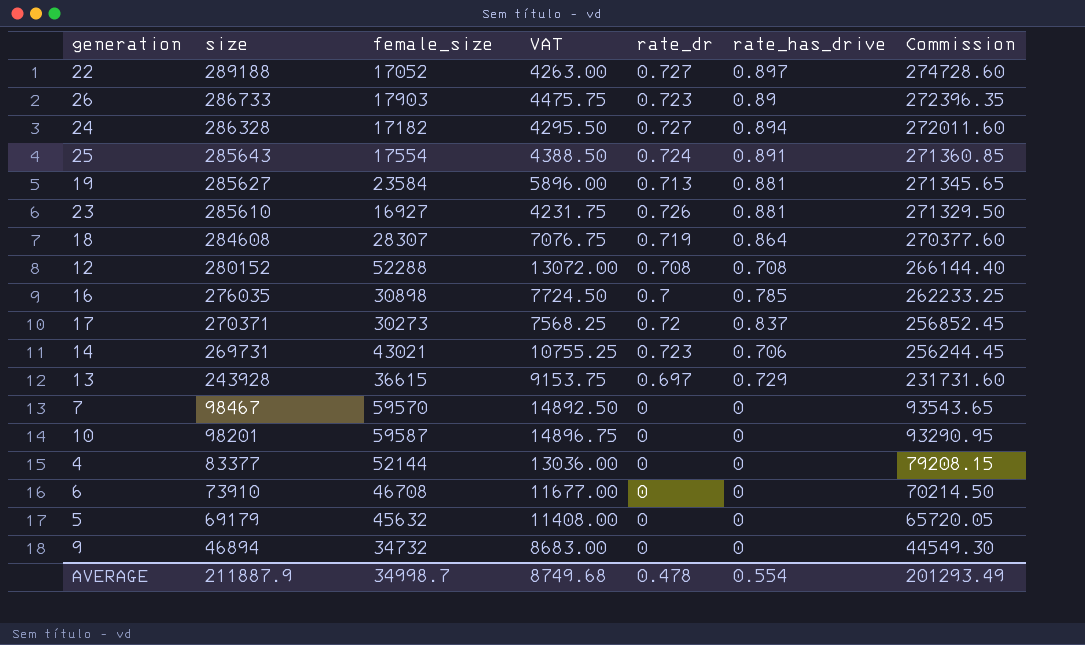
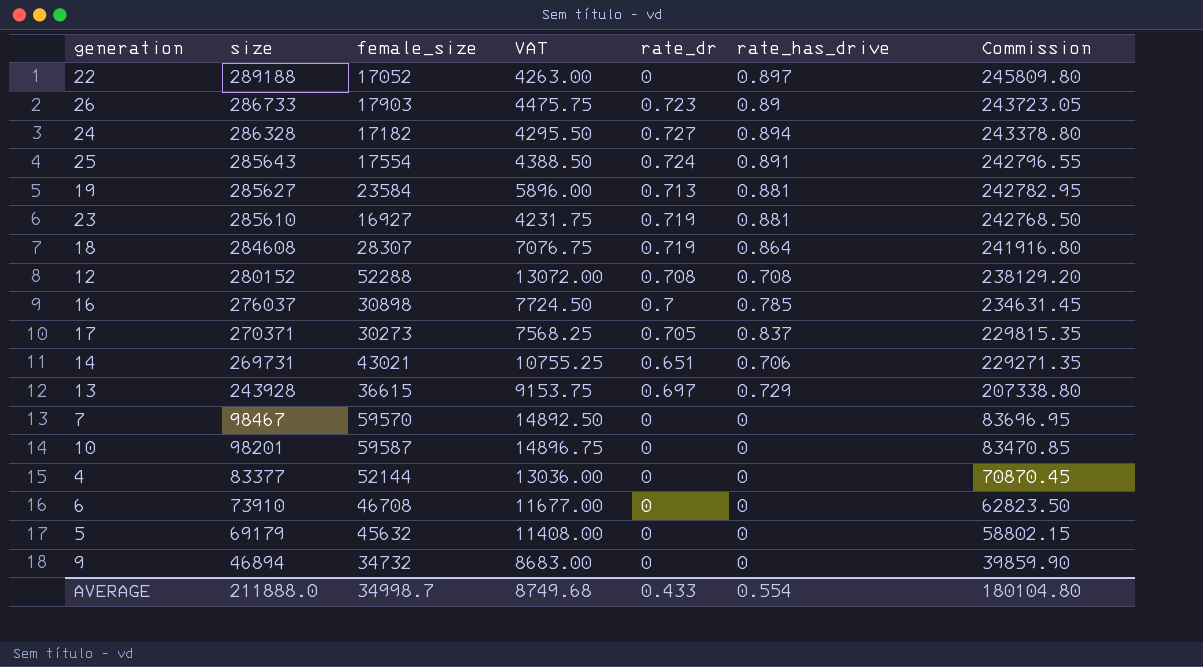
column Commission | formula: [size] * 0.95 -> [size] * 0.85
22 | rate_dr: 0.727 -> 0
23 | rate_dr: 0.726 -> 0.719
16 | size: 276035 -> 276037
17 | rate_dr: 0.72 -> 0.705
14 | rate_dr: 0.723 -> 0.651
AVERAGE | size: 211887.9 -> 211888.0
AVERAGE | rate_dr: 0.478 -> 0.433
AVERAGE | Commission: 201293.49 -> 180104.80

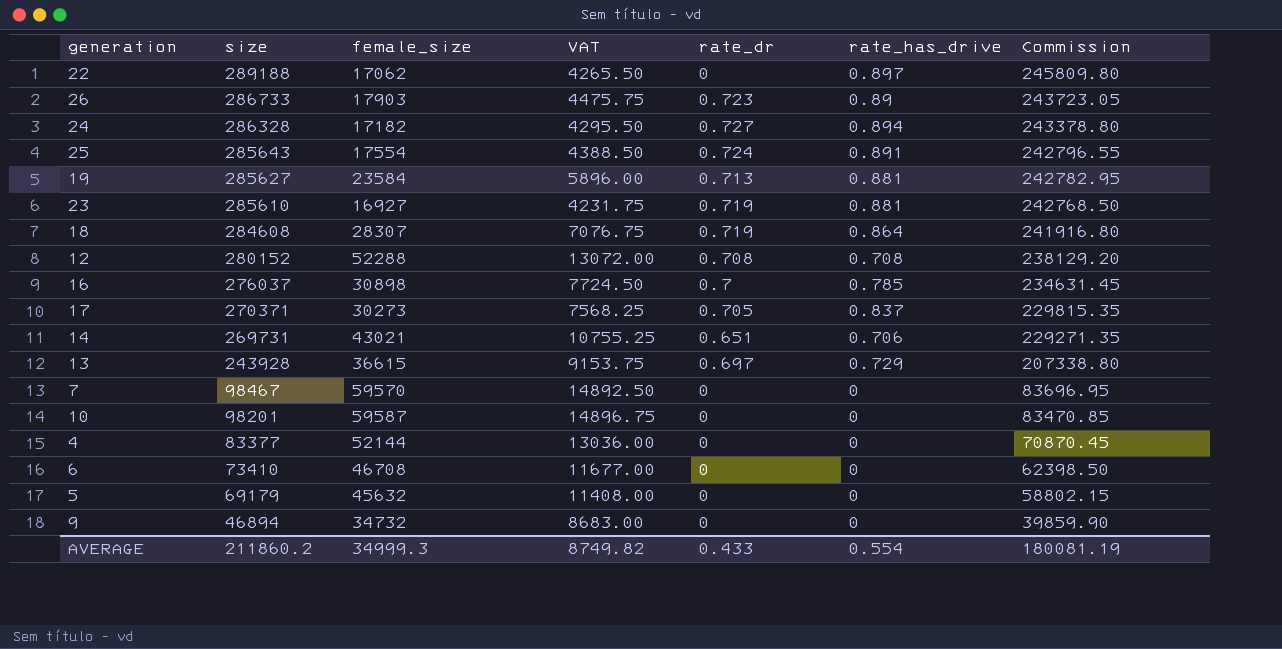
22 | female_size: 17052 -> 17062
22 | VAT: 4263.00 -> 4265.50
6 | size: 73910 -> 73410
6 | Commission: 62823.50 -> 62398.50
AVERAGE | size: 211888.0 -> 211860.2
AVERAGE | female_size: 34998.7 -> 34999.3
AVERAGE | VAT: 8749.68 -> 8749.82
AVERAGE | Commission: 180104.80 -> 180081.19

